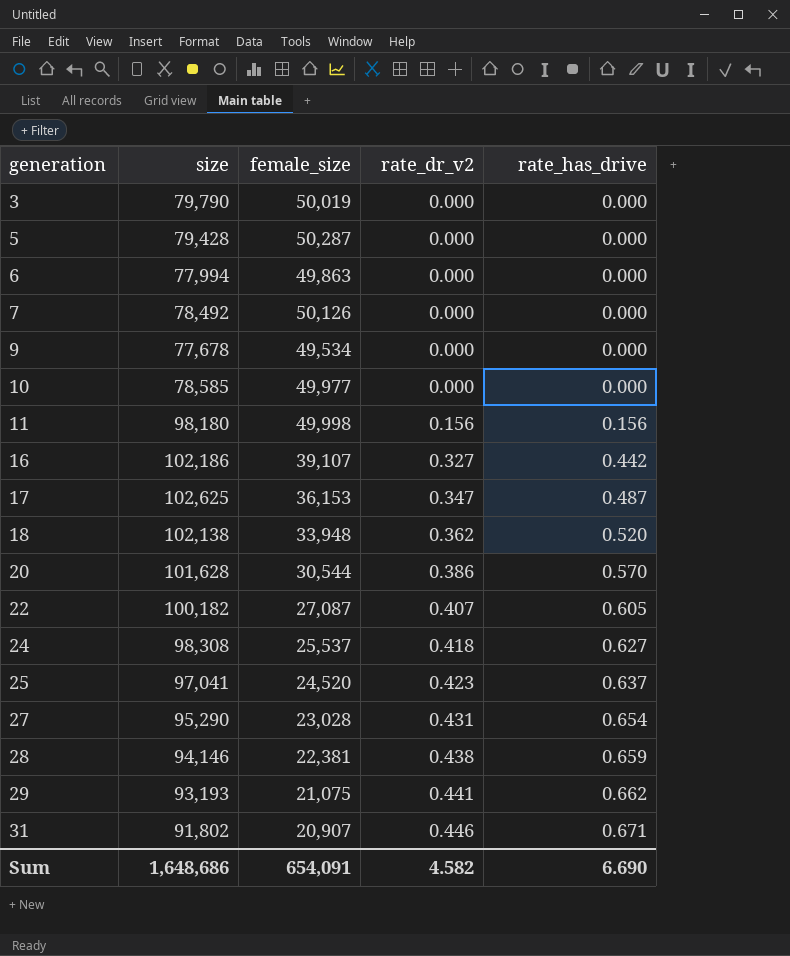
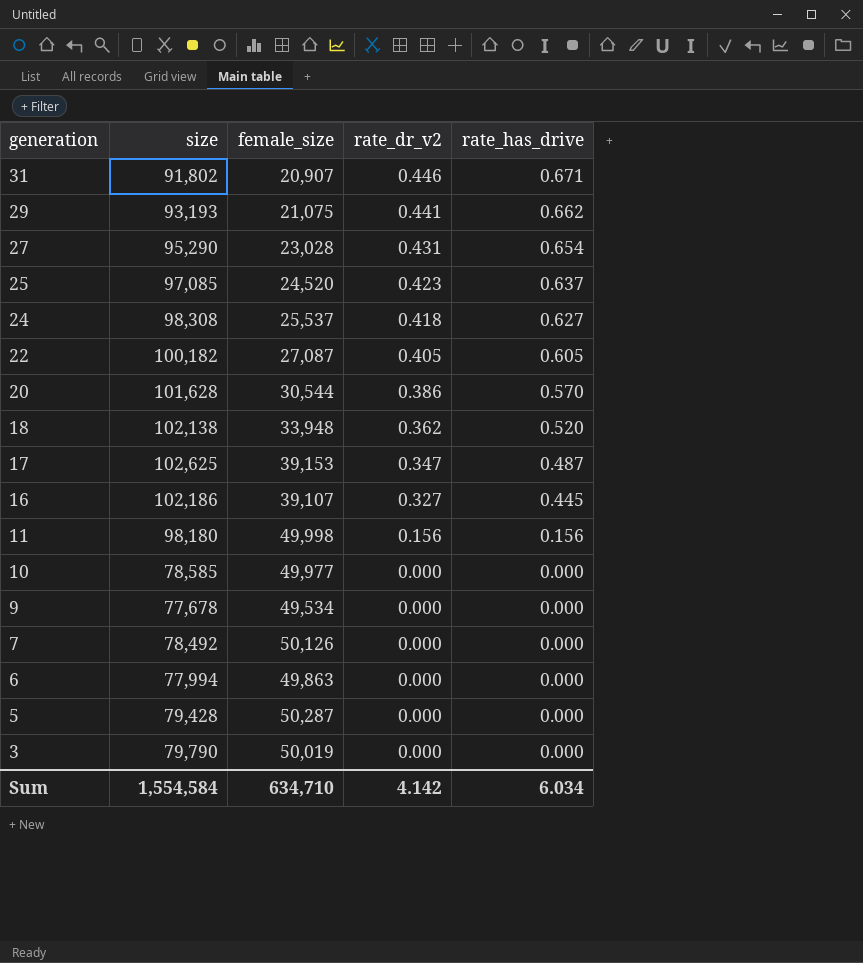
row order: generation ascending -> generation descending
row 28: 94,146 | 22,381 | 0.438 | 0.659 -> none
25 | size: 97,041 -> 97,085
22 | rate_dr_v2: 0.407 -> 0.405
17 | female_size: 36,153 -> 39,153
16 | rate_has_drive: 0.442 -> 0.445
Sum | size: 1,648,686 -> 1,554,584
Sum | female_size: 654,091 -> 634,710
Sum | rate_dr_v2: 4.582 -> 4.142
Sum | rate_has_drive: 6.690 -> 6.034

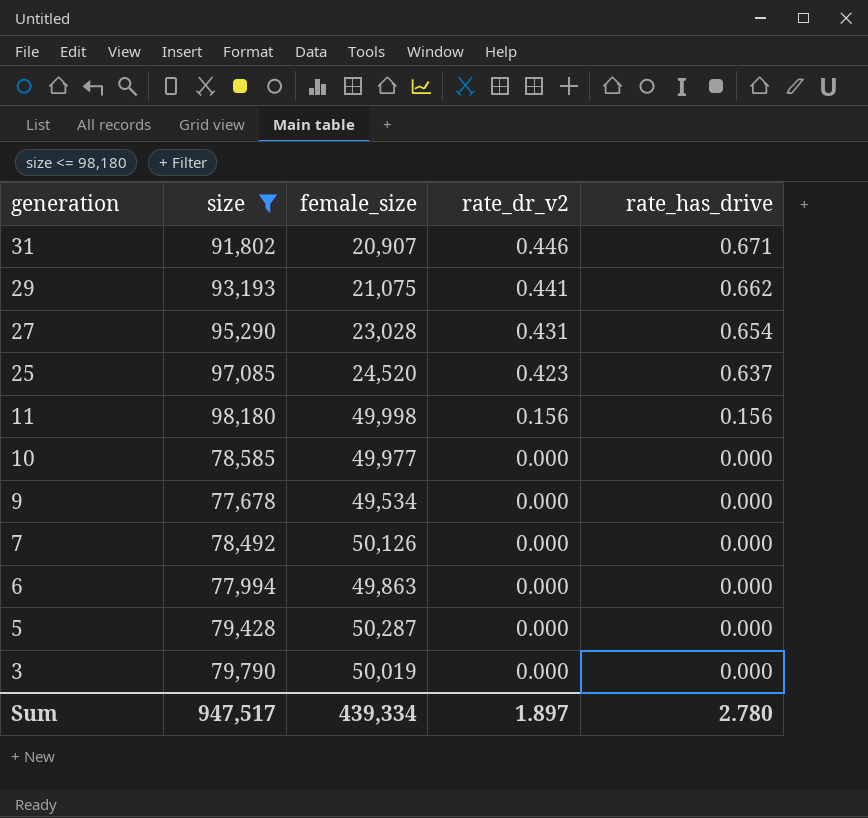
filter: none -> size <= 98,180
Sum | size: 1,554,584 -> 947,517
Sum | female_size: 634,710 -> 439,334
Sum | rate_dr_v2: 4.142 -> 1.897
Sum | rate_has_drive: 6.034 -> 2.780

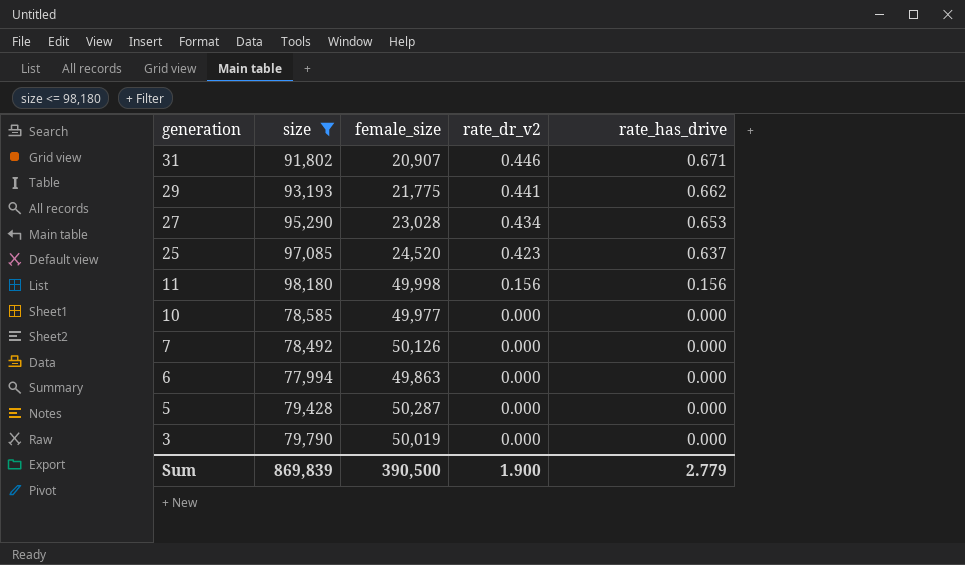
row 9: 77,678 | 49,534 | 0.000 | 0.000 -> none
29 | female_size: 21,075 -> 21,775
27 | rate_dr_v2: 0.431 -> 0.434
27 | rate_has_drive: 0.654 -> 0.653
Sum | size: 947,517 -> 869,839
Sum | female_size: 439,334 -> 390,500
Sum | rate_dr_v2: 1.897 -> 1.900
Sum | rate_has_drive: 2.780 -> 2.779

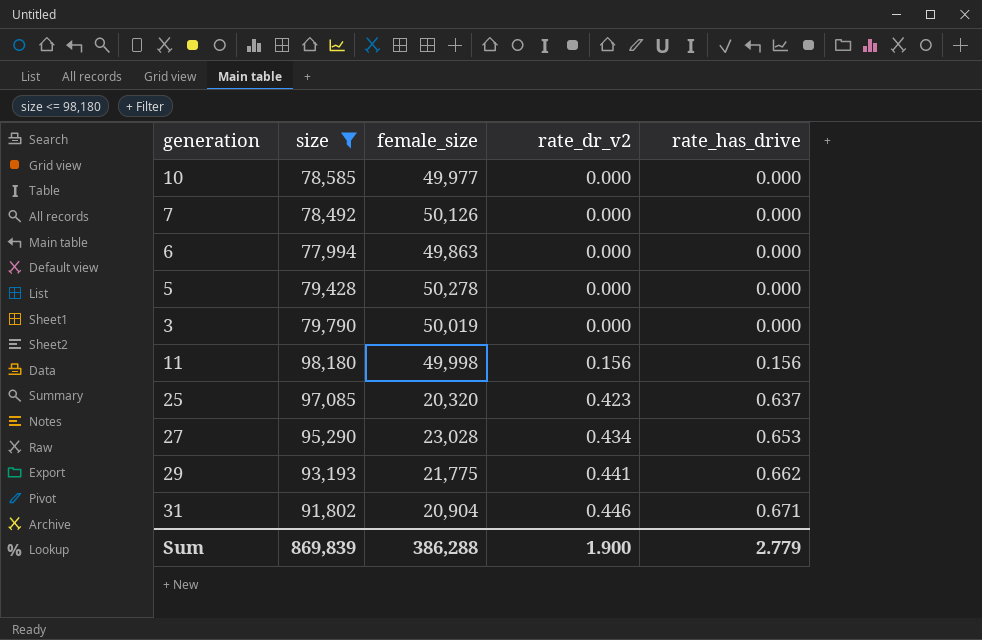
row order: generation descending -> rate_dr_v2 ascending
5 | female_size: 50,287 -> 50,278
25 | female_size: 24,520 -> 20,320
31 | female_size: 20,907 -> 20,904
Sum | female_size: 390,500 -> 386,288

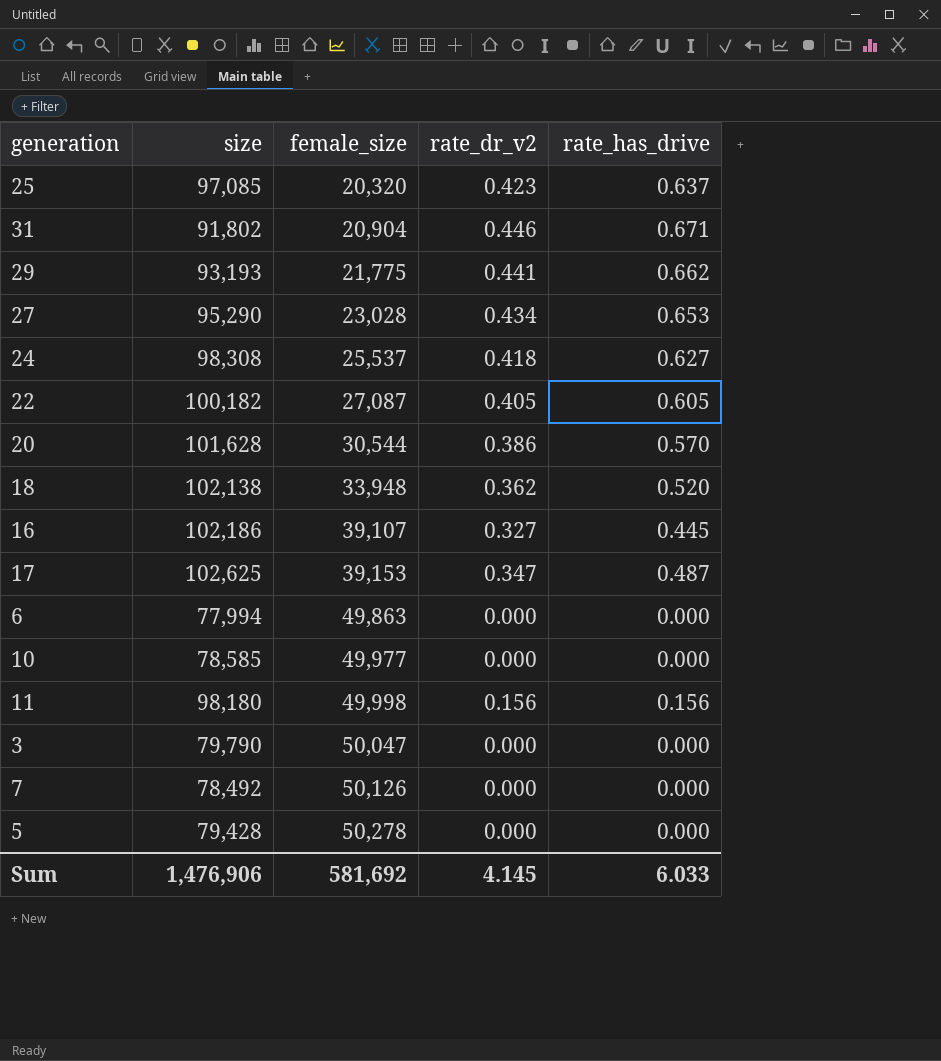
filter: size <= 98,180 -> none
row order: rate_dr_v2 ascending -> female_size ascending
3 | female_size: 50,019 -> 50,047
Sum | size: 869,839 -> 1,476,906
Sum | female_size: 386,288 -> 581,692
Sum | rate_dr_v2: 1.900 -> 4.145
Sum | rate_has_drive: 2.779 -> 6.033

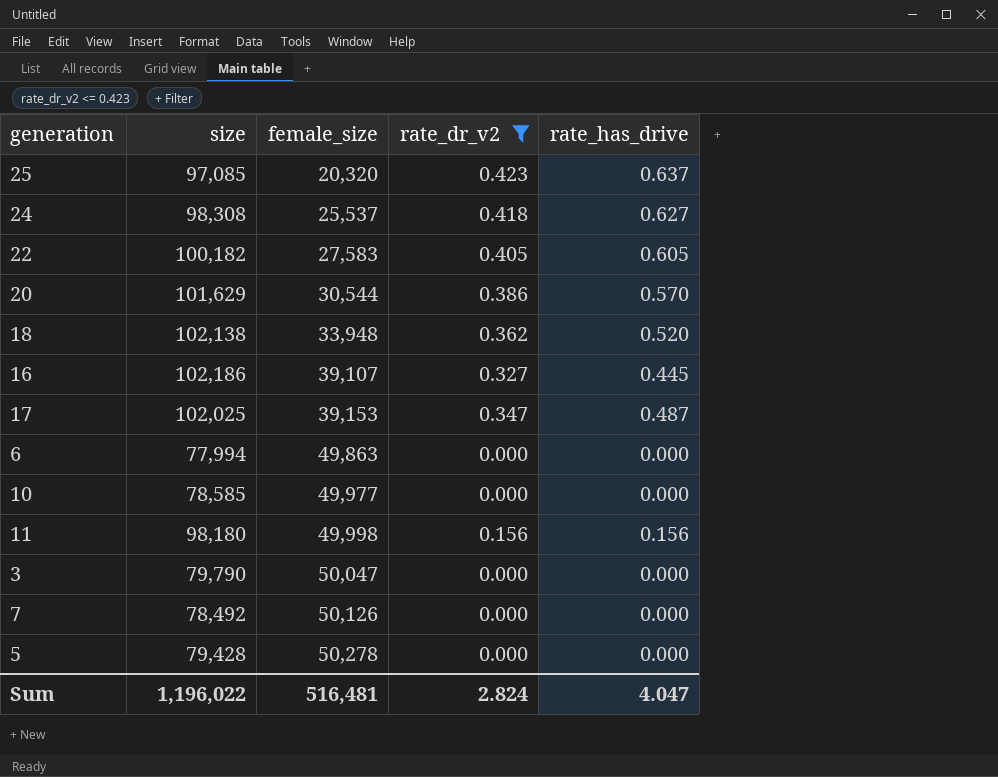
filter: none -> rate_dr_v2 <= 0.423
22 | female_size: 27,087 -> 27,583
20 | size: 101,628 -> 101,629
17 | size: 102,625 -> 102,025
Sum | size: 1,476,906 -> 1,196,022
Sum | female_size: 581,692 -> 516,481
Sum | rate_dr_v2: 4.145 -> 2.824
Sum | rate_has_drive: 6.033 -> 4.047

